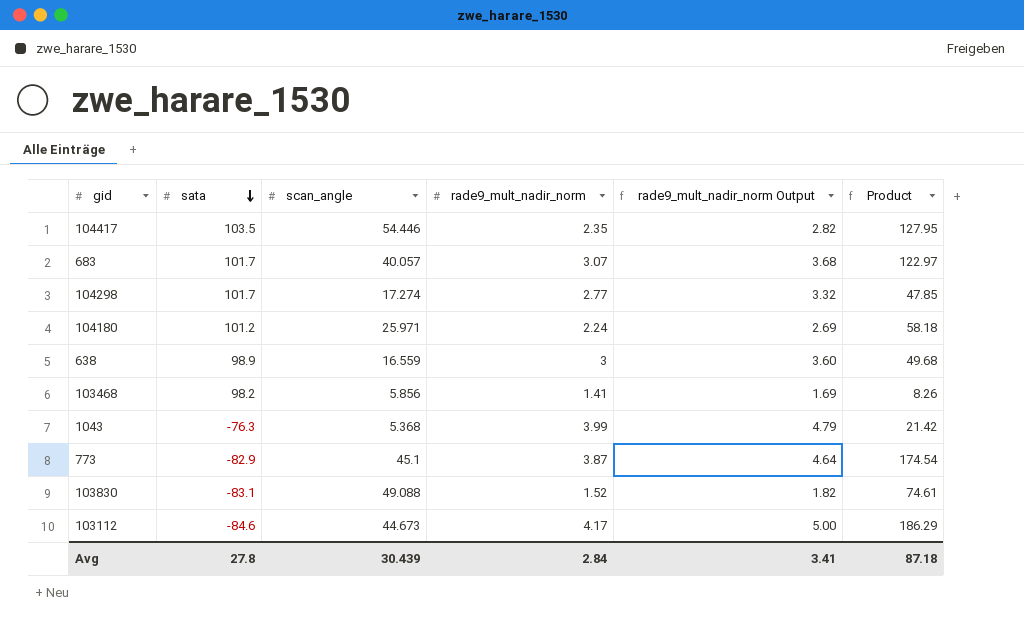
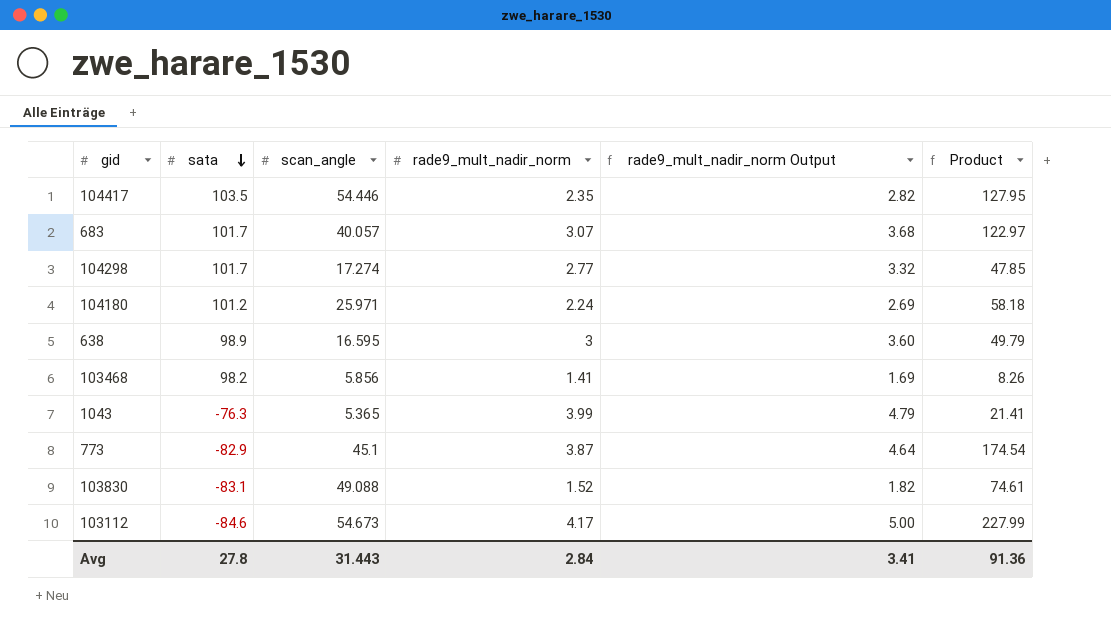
638 | scan_angle: 16.559 -> 16.595
638 | Product: 49.68 -> 49.79
1043 | scan_angle: 5.368 -> 5.365
1043 | Product: 21.42 -> 21.41
103112 | scan_angle: 44.673 -> 54.673
103112 | Product: 186.29 -> 227.99
Avg | scan_angle: 30.439 -> 31.443
Avg | Product: 87.18 -> 91.36

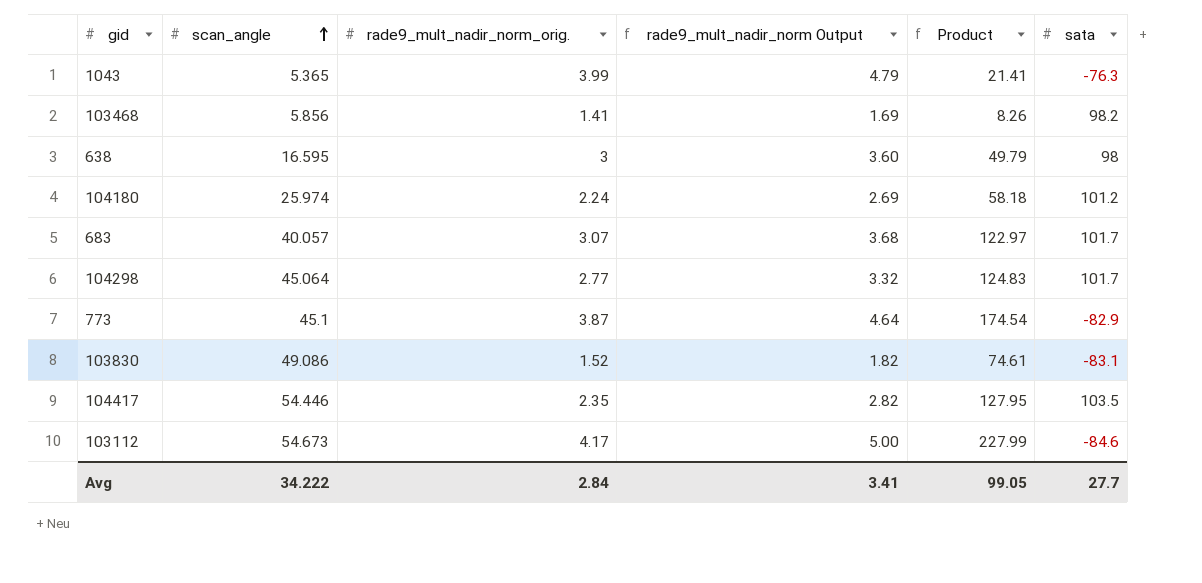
row order: sata descending -> scan_angle ascending
column name: rade9_mult_nadir_norm -> rade9_mult_nadir_norm_orig.
column sata | position: 2 -> 6
638 | sata: 98.9 -> 98
104180 | scan_angle: 25.971 -> 25.974
104298 | scan_angle: 17.274 -> 45.064
104298 | Product: 47.85 -> 124.83
103830 | scan_angle: 49.088 -> 49.086
Avg | scan_angle: 31.443 -> 34.222
Avg | Product: 91.36 -> 99.05
Avg | sata: 27.8 -> 27.7

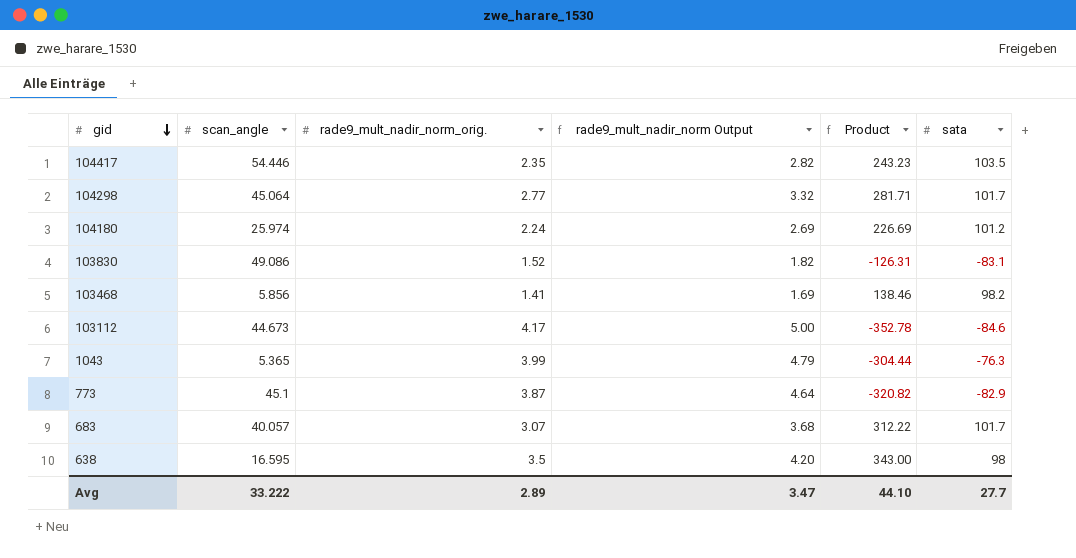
row order: scan_angle ascending -> gid descending
column Product | formula: [scan_angle] * [rade9_mult_nadir_norm_orig.] -> [rade9_mult_nadir_norm_orig.] * [sata]
103112 | scan_angle: 54.673 -> 44.673
638 | rade9_mult_nadir_norm_orig.: 3 -> 3.5
638 | rade9_mult_nadir_norm Output: 3.60 -> 4.20
Avg | scan_angle: 34.222 -> 33.222
Avg | rade9_mult_nadir_norm_orig.: 2.84 -> 2.89
Avg | rade9_mult_nadir_norm Output: 3.41 -> 3.47
Avg | Product: 99.05 -> 44.10

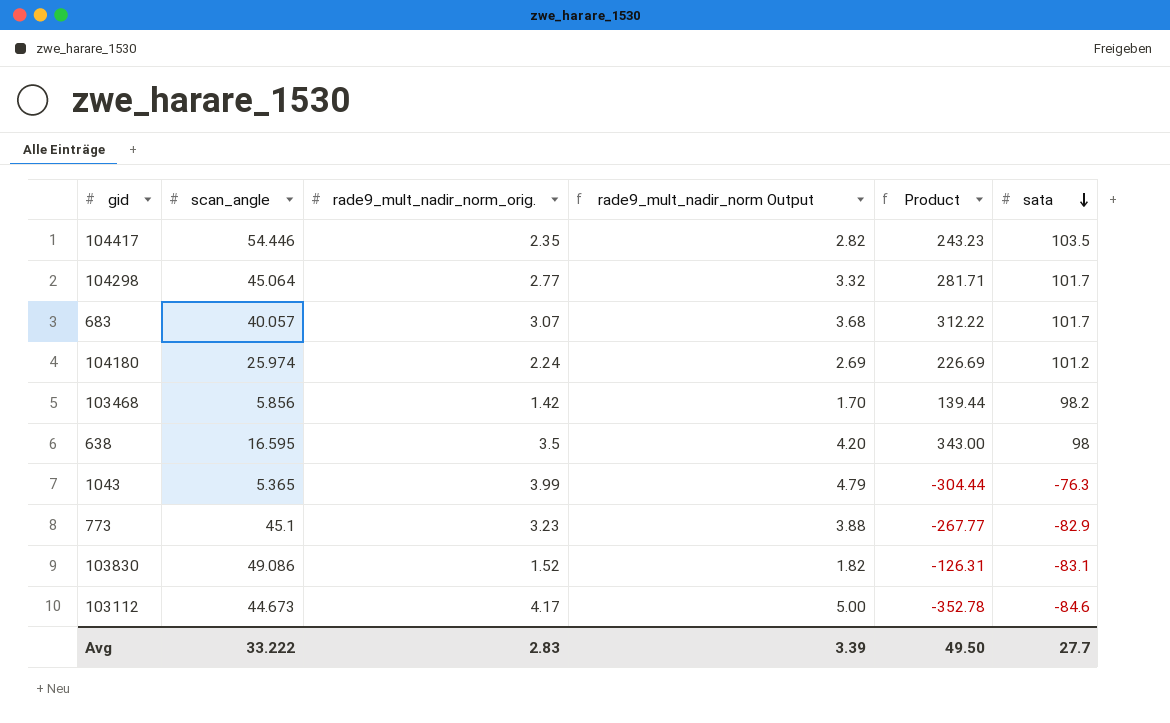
row order: gid descending -> sata descending
103468 | rade9_mult_nadir_norm_orig.: 1.41 -> 1.42
103468 | rade9_mult_nadir_norm Output: 1.69 -> 1.70
103468 | Product: 138.46 -> 139.44
773 | rade9_mult_nadir_norm_orig.: 3.87 -> 3.23
773 | rade9_mult_nadir_norm Output: 4.64 -> 3.88
773 | Product: -320.82 -> -267.77
Avg | rade9_mult_nadir_norm_orig.: 2.89 -> 2.83
Avg | rade9_mult_nadir_norm Output: 3.47 -> 3.39
Avg | Product: 44.10 -> 49.50

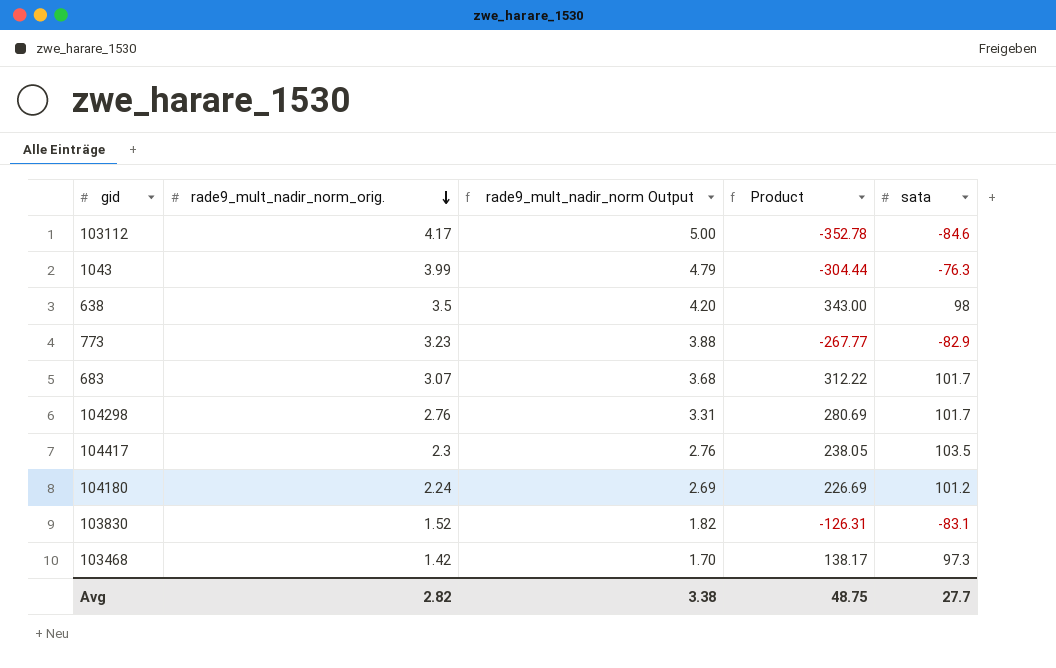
row order: sata descending -> rade9_mult_nadir_norm_orig. descending
column scan_angle | position: 2 -> none
104298 | rade9_mult_nadir_norm_orig.: 2.77 -> 2.76
104298 | rade9_mult_nadir_norm Output: 3.32 -> 3.31
104298 | Product: 281.71 -> 280.69
104417 | rade9_mult_nadir_norm_orig.: 2.35 -> 2.3
104417 | rade9_mult_nadir_norm Output: 2.82 -> 2.76
104417 | Product: 243.23 -> 238.05
103468 | Product: 139.44 -> 138.17
103468 | sata: 98.2 -> 97.3
Avg | rade9_mult_nadir_norm_orig.: 2.83 -> 2.82
Avg | rade9_mult_nadir_norm Output: 3.39 -> 3.38
Avg | Product: 49.50 -> 48.75

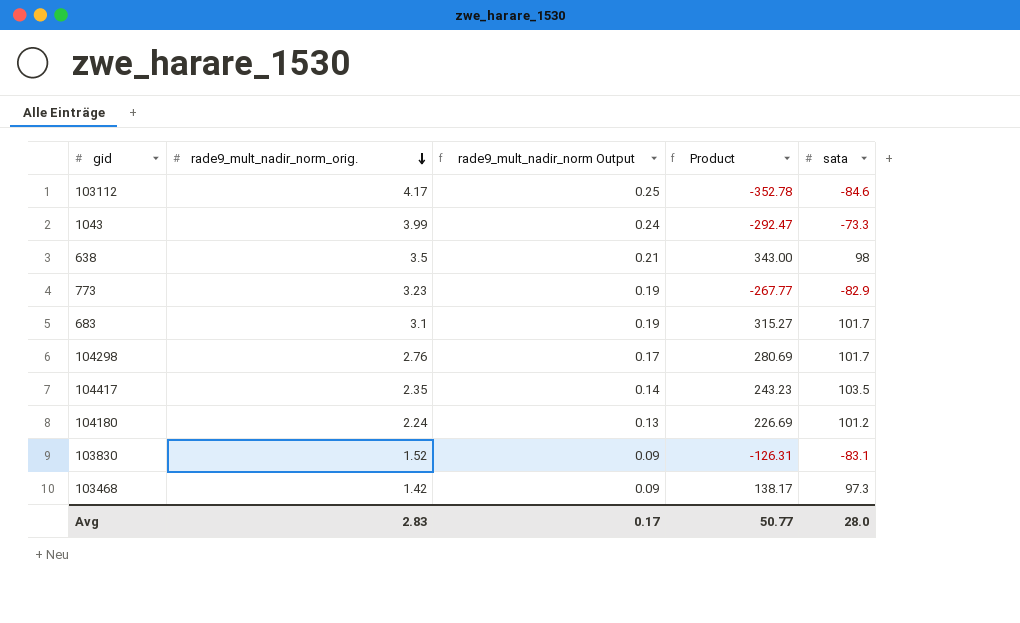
column rade9_mult_nadir_norm Output | formula: [rade9_mult_nadir_norm_orig.] * 1.2 -> [rade9_mult_nadir_norm_orig.] * 0.06
1043 | Product: -304.44 -> -292.47
1043 | sata: -76.3 -> -73.3
683 | rade9_mult_nadir_norm_orig.: 3.07 -> 3.1
683 | Product: 312.22 -> 315.27
104417 | rade9_mult_nadir_norm_orig.: 2.3 -> 2.35
104417 | Product: 238.05 -> 243.23
Avg | rade9_mult_nadir_norm_orig.: 2.82 -> 2.83
Avg | rade9_mult_nadir_norm Output: 3.38 -> 0.17
Avg | Product: 48.75 -> 50.77
Avg | sata: 27.7 -> 28.0

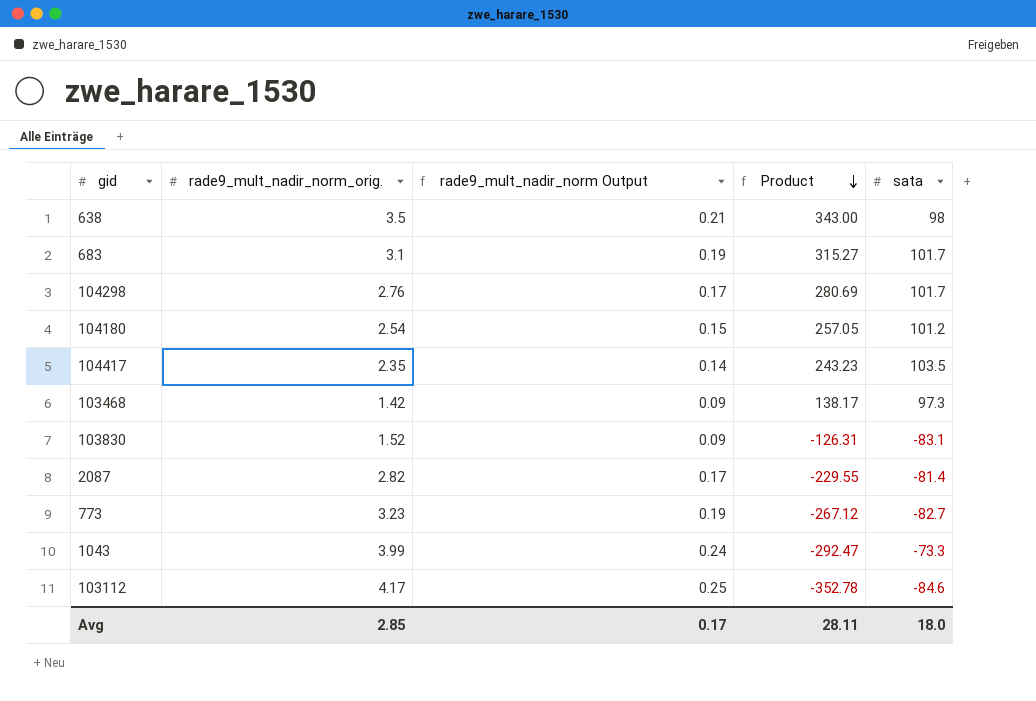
row order: rade9_mult_nadir_norm_orig. descending -> Product descending
104180 | rade9_mult_nadir_norm_orig.: 2.24 -> 2.54
104180 | rade9_mult_nadir_norm Output: 0.13 -> 0.15
104180 | Product: 226.69 -> 257.05
row 2087: none -> 2.82 | 0.17 | -229.55 | -81.4
773 | Product: -267.77 -> -267.12
773 | sata: -82.9 -> -82.7
Avg | rade9_mult_nadir_norm_orig.: 2.83 -> 2.85
Avg | Product: 50.77 -> 28.11
Avg | sata: 28.0 -> 18.0

